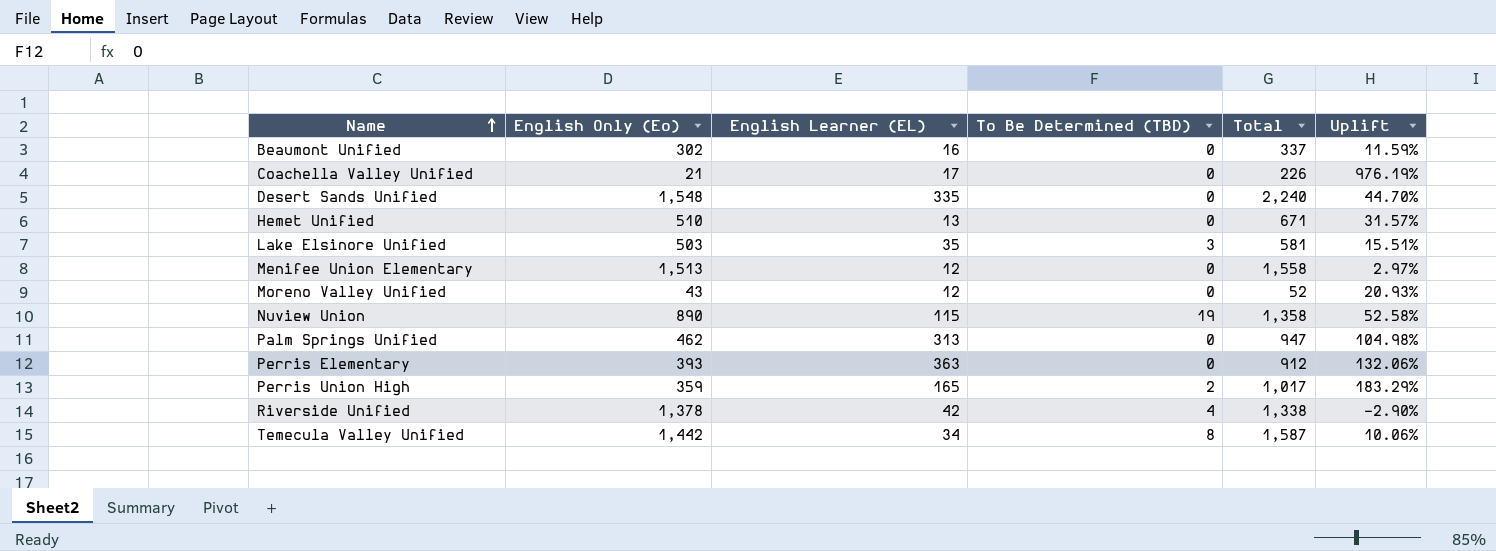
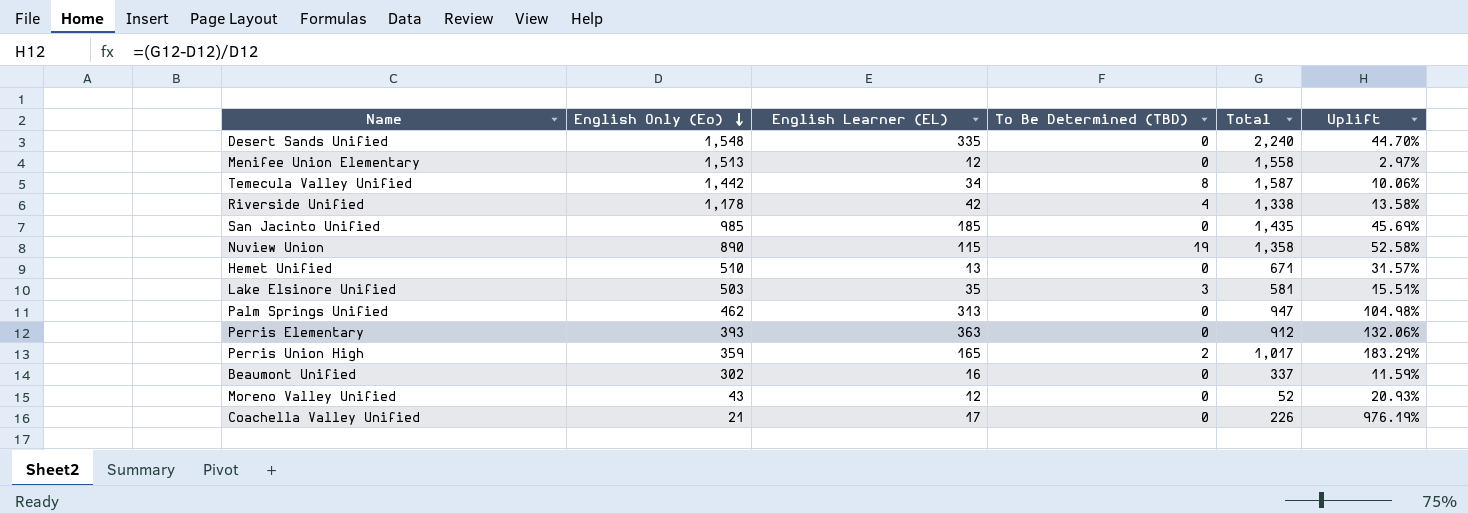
row order: Name ascending -> English Only (Eo) descending
Riverside Unified | English Only (Eo): 1,378 -> 1,178
Riverside Unified | Uplift: -2.90% -> 13.58%
row San Jacinto Unified: none -> 985 | 185 | 0 | 1,435 | 45.69%

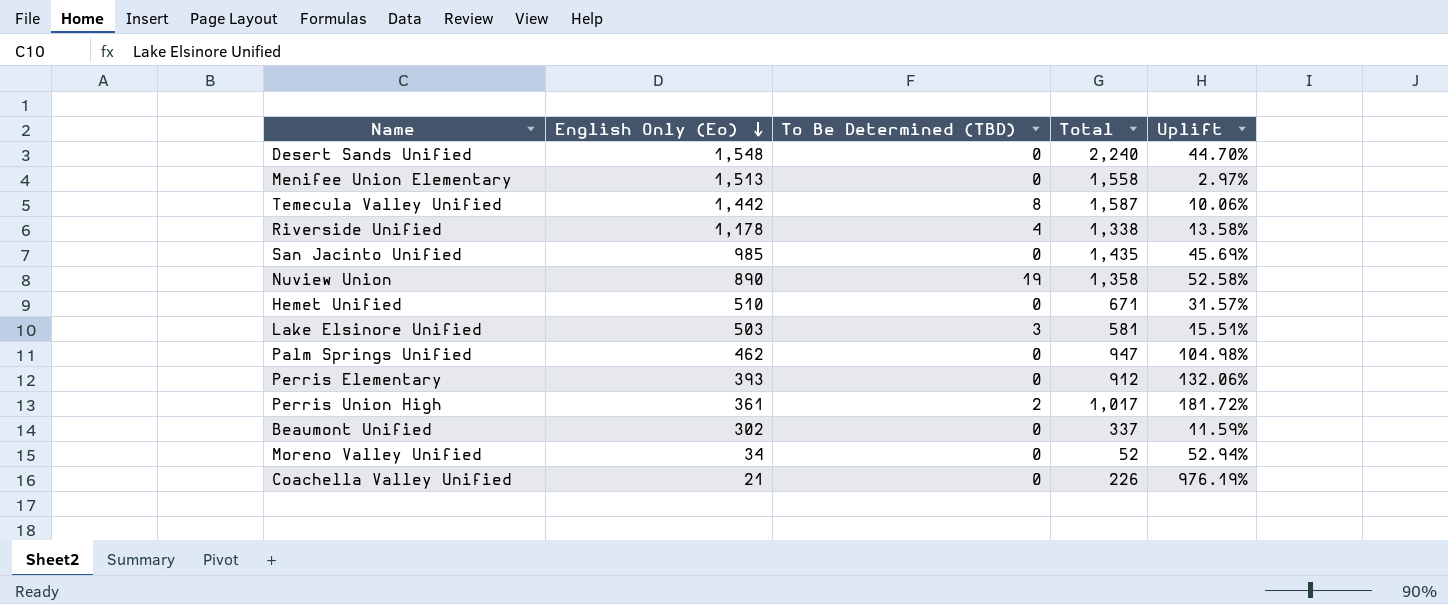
column English Learner (EL) | position: 3 -> none
Perris Union High | English Only (Eo): 359 -> 361
Perris Union High | Uplift: 183.29% -> 181.72%
Moreno Valley Unified | English Only (Eo): 43 -> 34
Moreno Valley Unified | Uplift: 20.93% -> 52.94%

